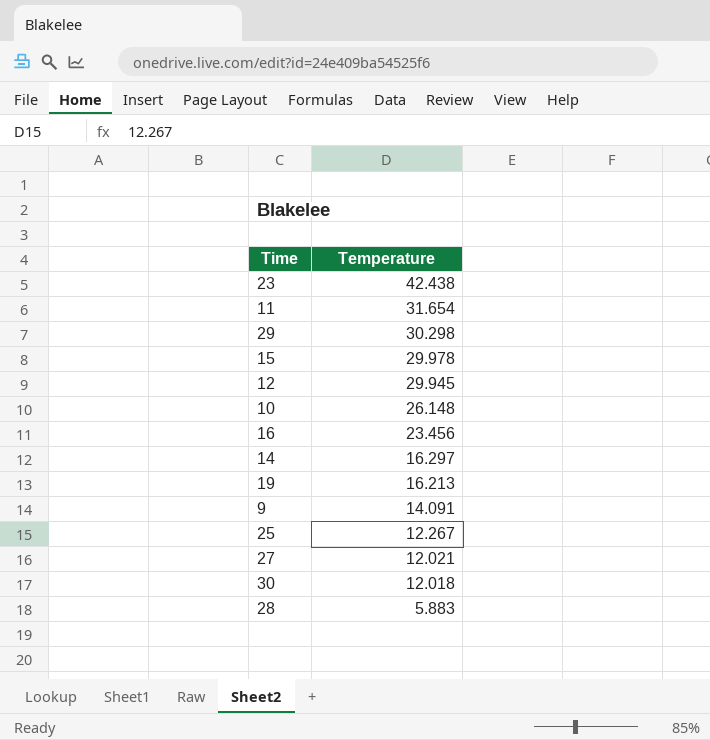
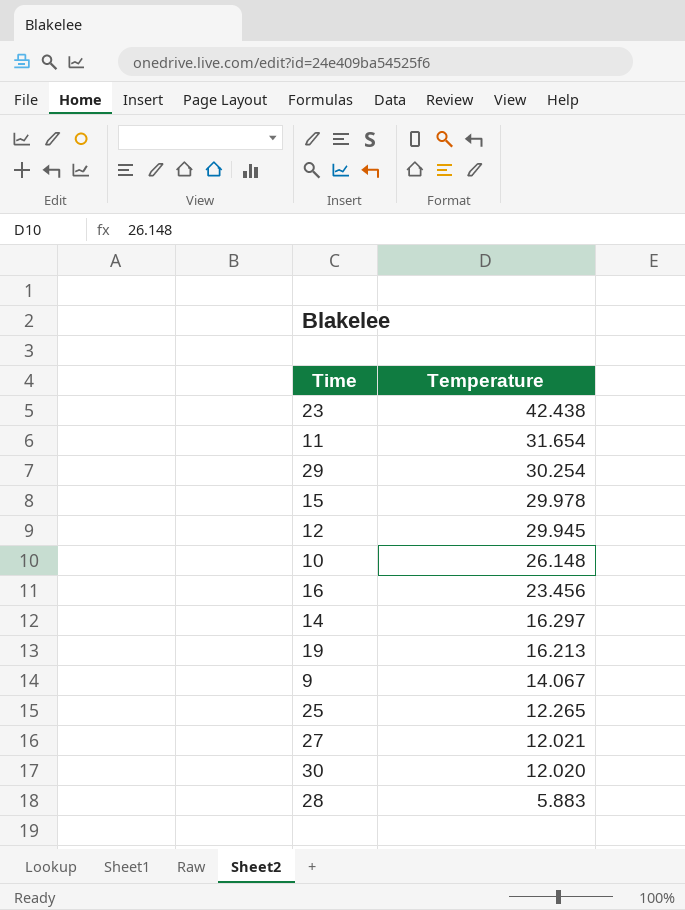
29 | Temperature: 30.298 -> 30.254
9 | Temperature: 14.091 -> 14.067
25 | Temperature: 12.267 -> 12.265
30 | Temperature: 12.018 -> 12.020

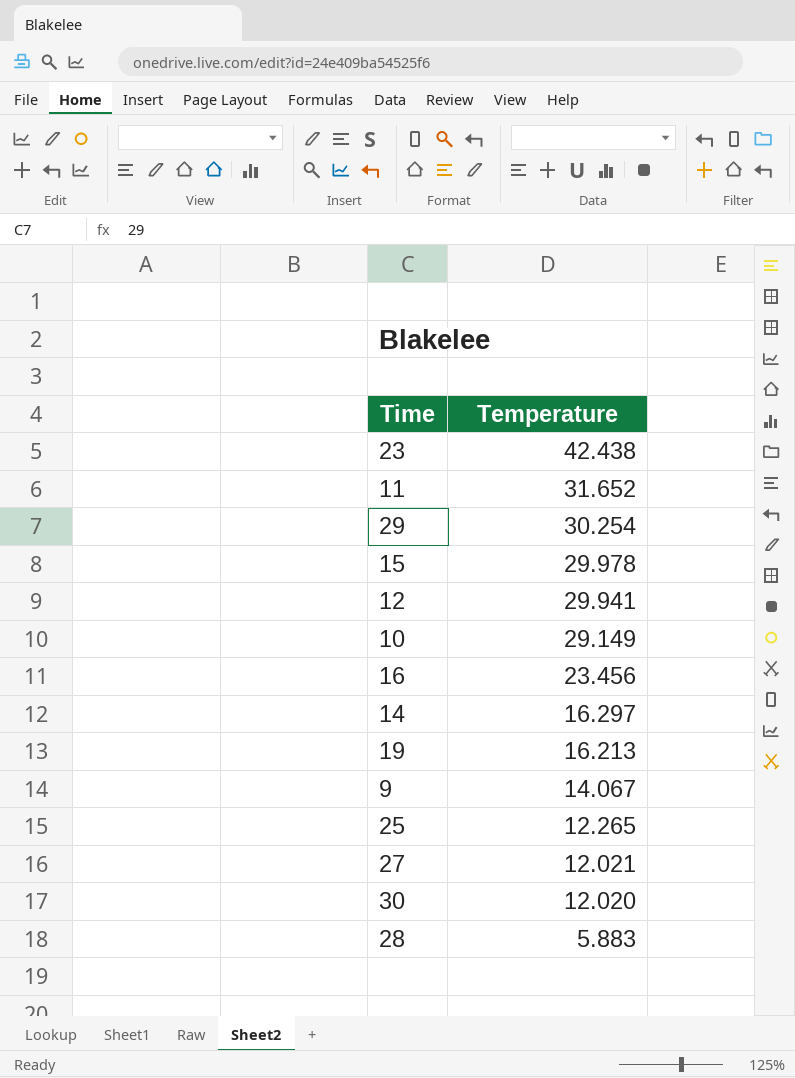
11 | Temperature: 31.654 -> 31.652
12 | Temperature: 29.945 -> 29.941
10 | Temperature: 26.148 -> 29.149

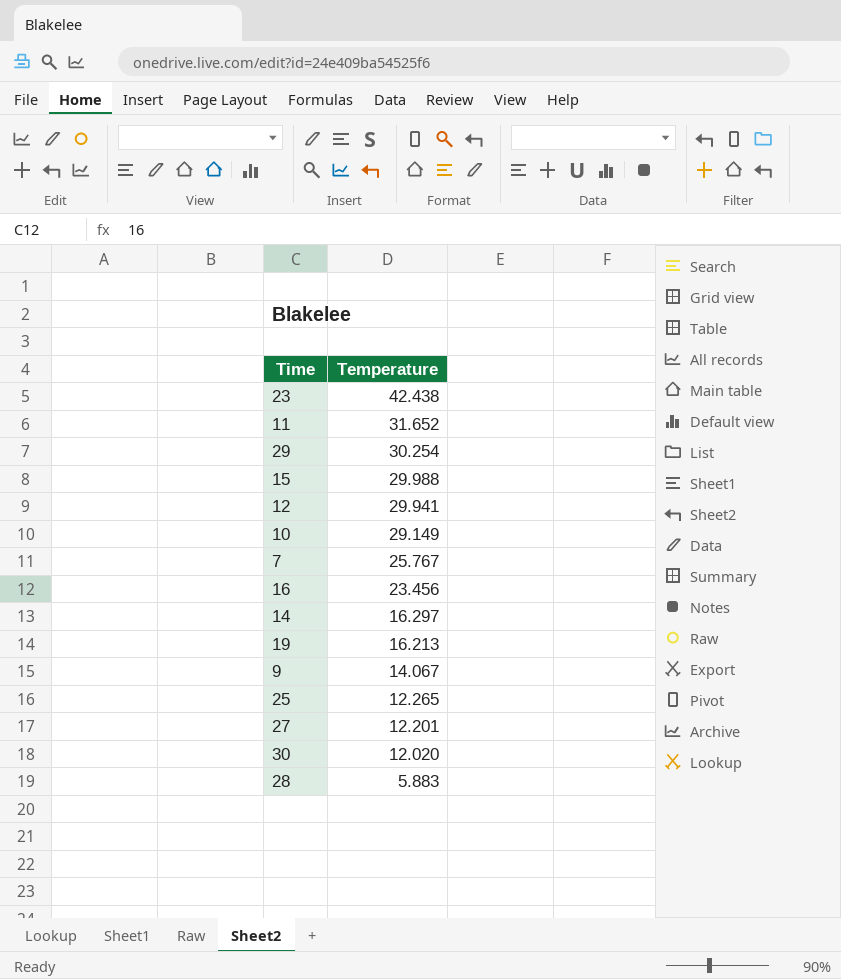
15 | Temperature: 29.978 -> 29.988
row 7: none -> 25.767
27 | Temperature: 12.021 -> 12.201

